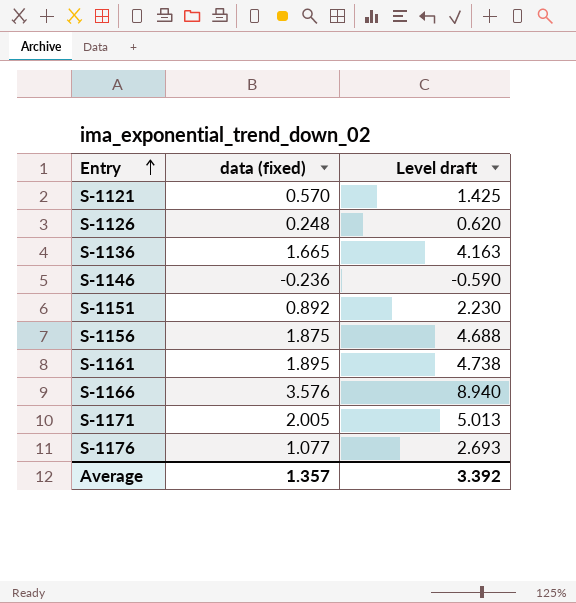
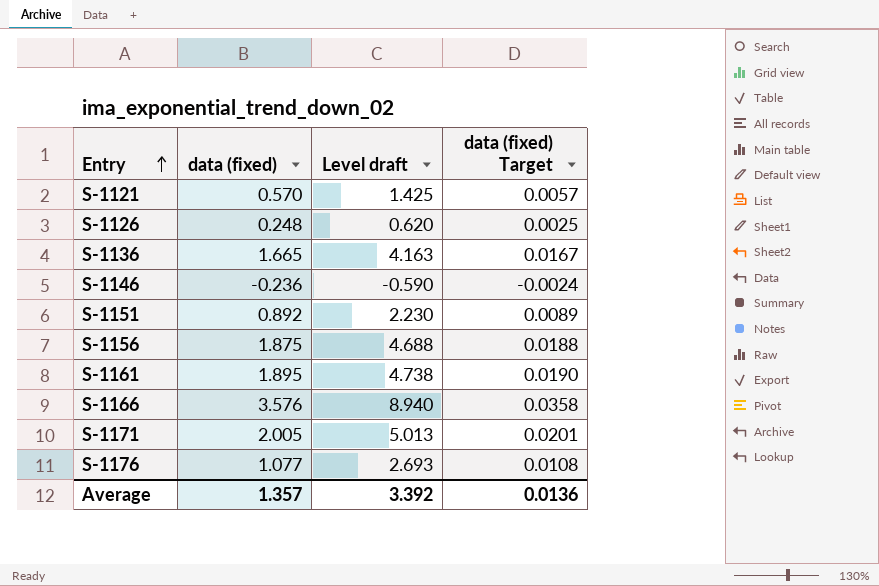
column data (fixed) Target | formula: none -> [data (fixed)] * 0.01

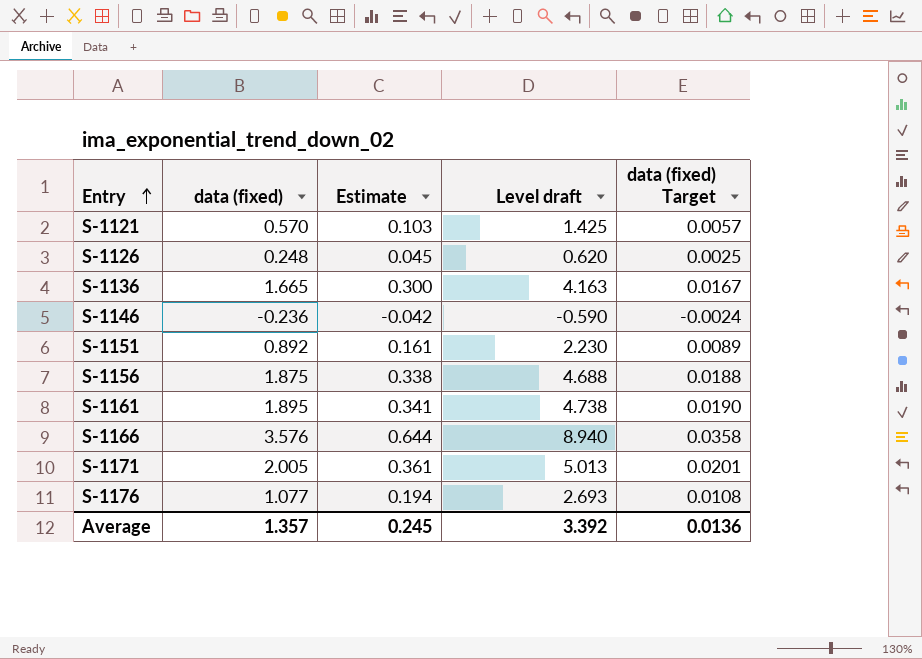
column Estimate | formula: none -> [data (fixed)] * 0.18

